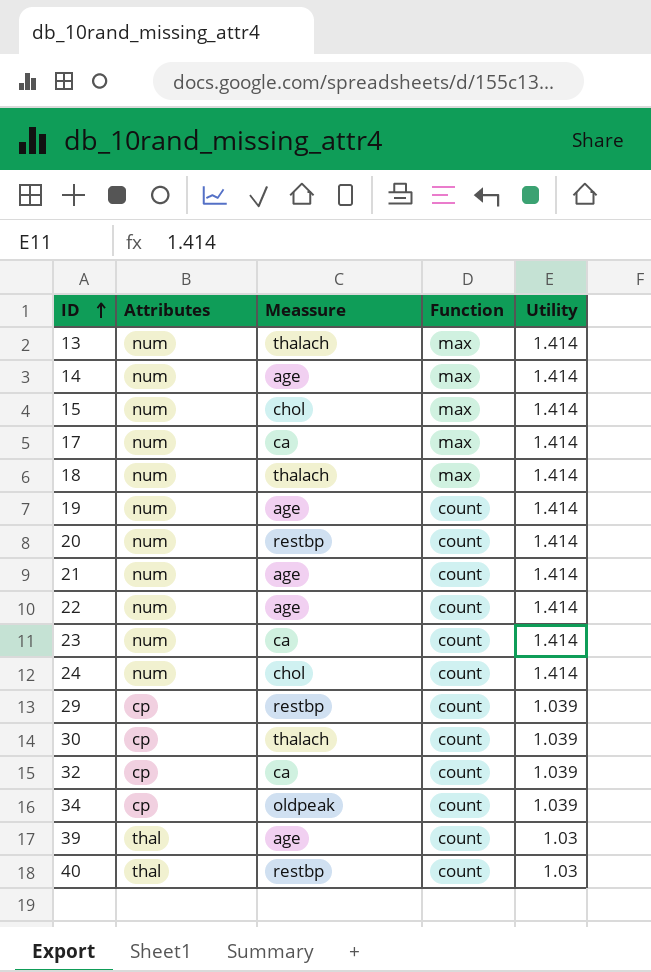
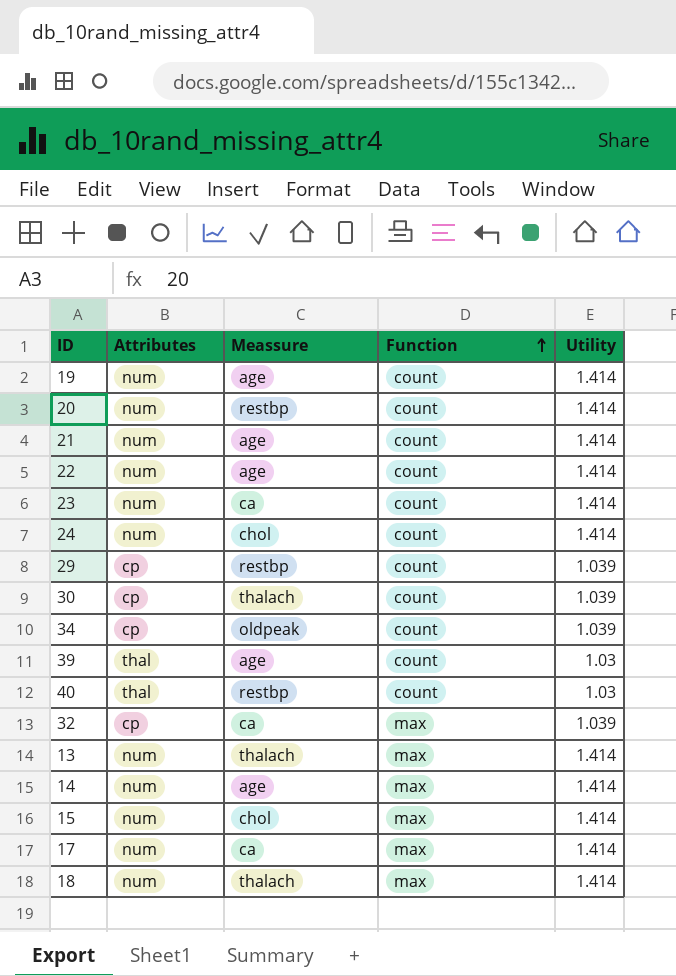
row order: ID ascending -> Function ascending
32 | Function: count -> max

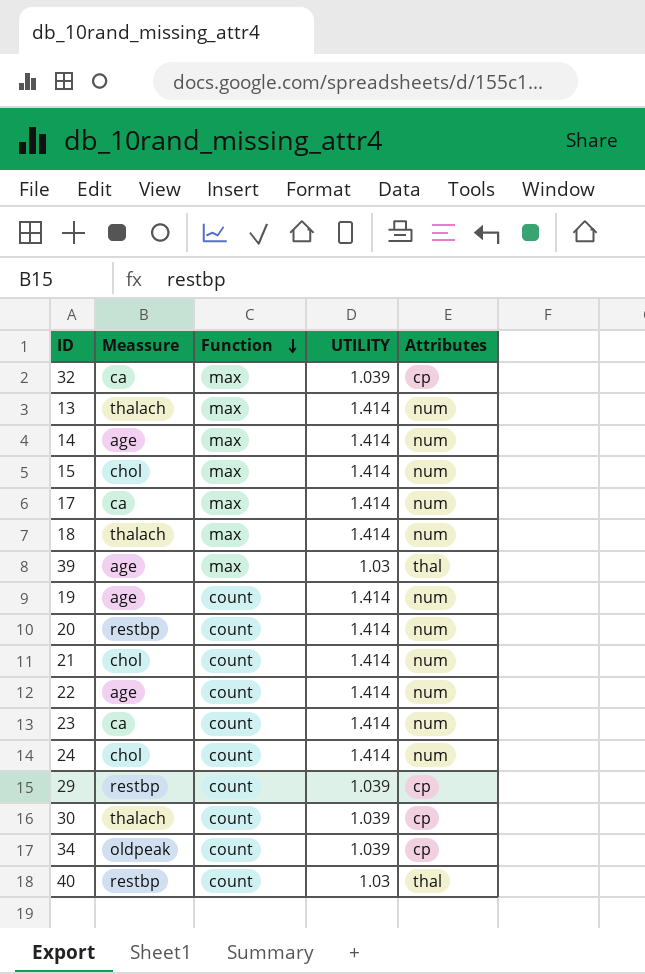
row order: Function ascending -> Function descending
column name: Utility -> UTILITY
column Attributes | position: 2 -> 5
39 | Function: count -> max
21 | Meassure: age -> chol

